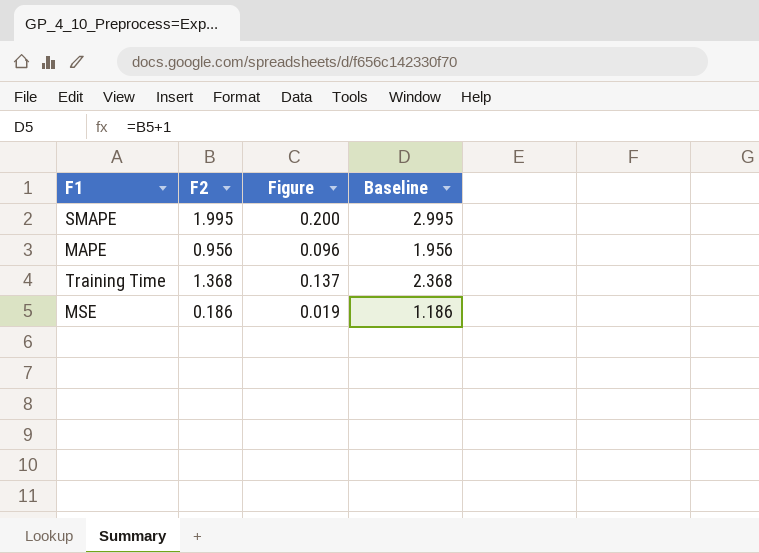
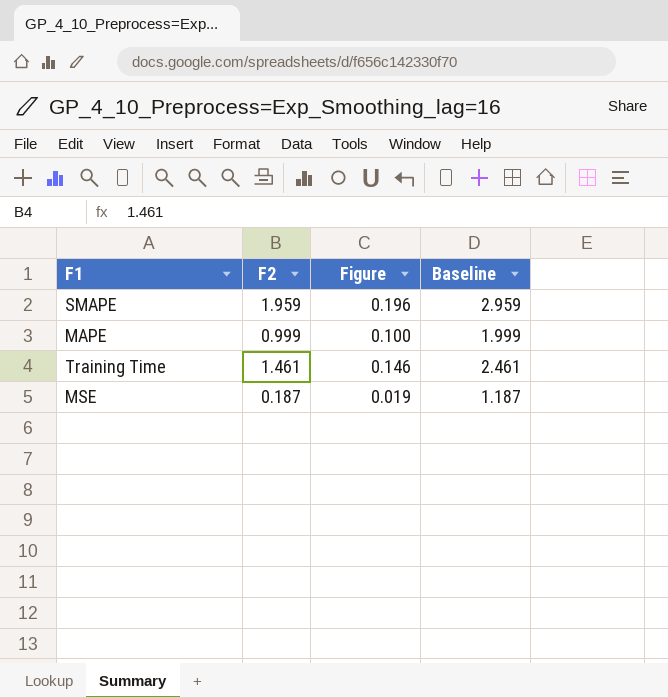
SMAPE | F2: 1.995 -> 1.959
SMAPE | Figure: 0.200 -> 0.196
SMAPE | Baseline: 2.995 -> 2.959
MAPE | F2: 0.956 -> 0.999
MAPE | Figure: 0.096 -> 0.100
MAPE | Baseline: 1.956 -> 1.999
Training Time | F2: 1.368 -> 1.461
Training Time | Figure: 0.137 -> 0.146
Training Time | Baseline: 2.368 -> 2.461
MSE | F2: 0.186 -> 0.187
MSE | Baseline: 1.186 -> 1.187

